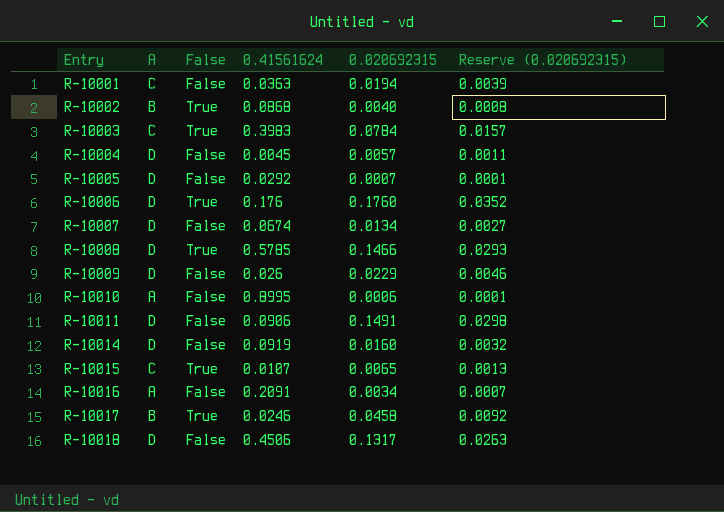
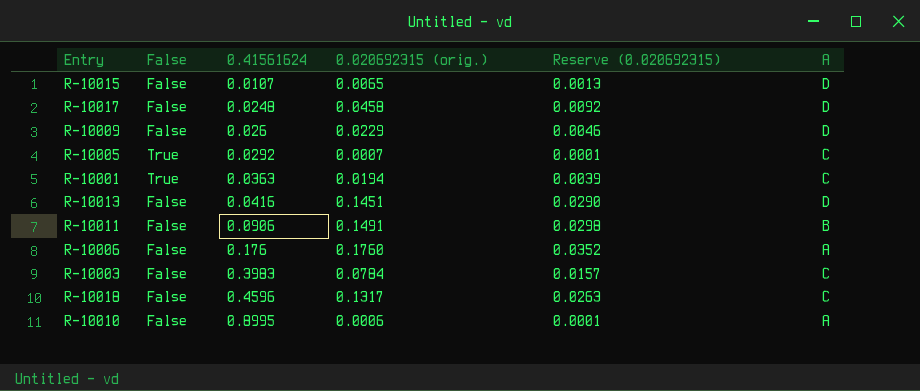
row order: Entry ascending -> 0.41561624 ascending
column name: 0.020692315 -> 0.020692315 (orig.)
column A | position: 2 -> 6
row R-10002: B | True | 0.0868 | 0.0040 | 0.0008 -> none
row R-10004: D | False | 0.0045 | 0.0057 | 0.0011 -> none
row R-10007: D | False | 0.0674 | 0.0134 | 0.0027 -> none
row R-10008: D | True | 0.5785 | 0.1466 | 0.0293 -> none
row R-10014: D | False | 0.0919 | 0.0160 | 0.0032 -> none
row R-10016: A | False | 0.2091 | 0.0034 | 0.0007 -> none
R-10015 | False: True -> False
R-10015 | A: C -> D
R-10017 | False: True -> False
R-10017 | 0.41561624: 0.0246 -> 0.0248
R-10017 | A: B -> D
R-10005 | False: False -> True
R-10005 | A: D -> C
R-10001 | False: False -> True
row R-10013: none -> False | 0.0416 | 0.1451 | 0.0290 | D
R-10011 | A: D -> B
R-10006 | False: True -> False
R-10006 | A: D -> A
R-10003 | False: True -> False
R-10018 | 0.41561624: 0.4506 -> 0.4596
R-10018 | A: D -> C

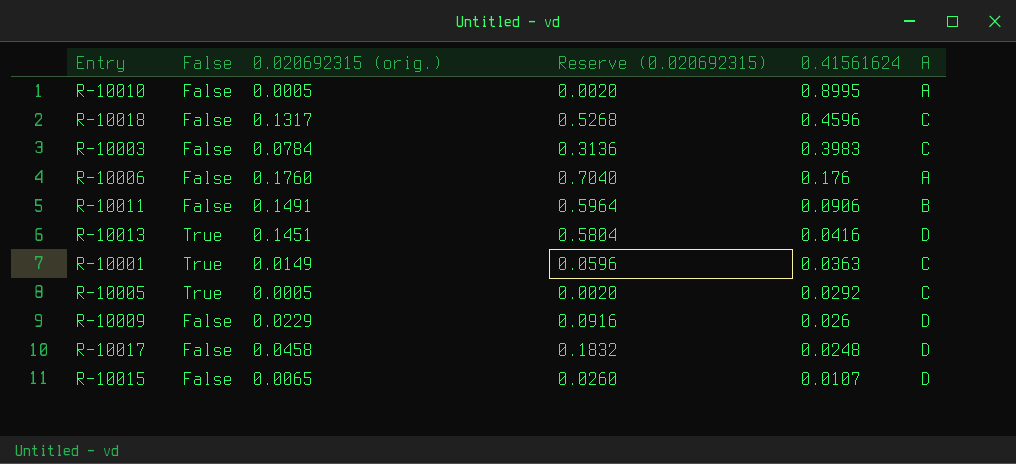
row order: 0.41561624 ascending -> 0.41561624 descending
column Reserve (0.020692315) | formula: [0.020692315 (orig.)] * 0.2 -> [0.020692315 (orig.)] * 4
column 0.41561624 | position: 3 -> 5
R-10010 | 0.020692315 (orig.): 0.0006 -> 0.0005
R-10013 | False: False -> True
R-10001 | 0.020692315 (orig.): 0.0194 -> 0.0149
R-10005 | 0.020692315 (orig.): 0.0007 -> 0.0005

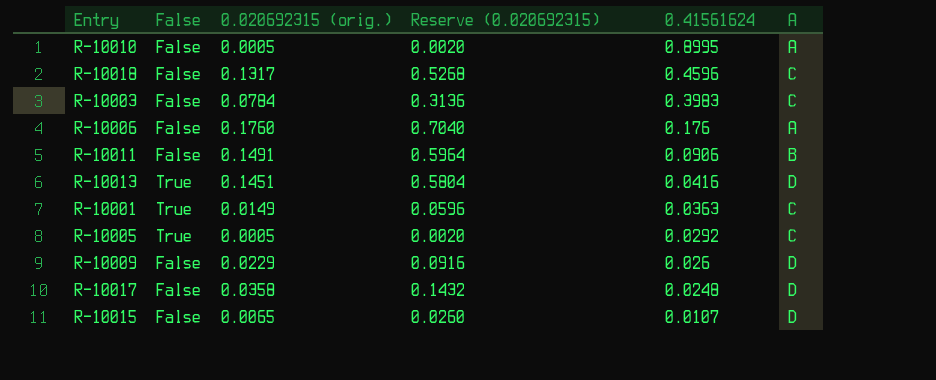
R-10017 | 0.020692315 (orig.): 0.0458 -> 0.0358
R-10017 | Reserve (0.020692315): 0.1832 -> 0.1432

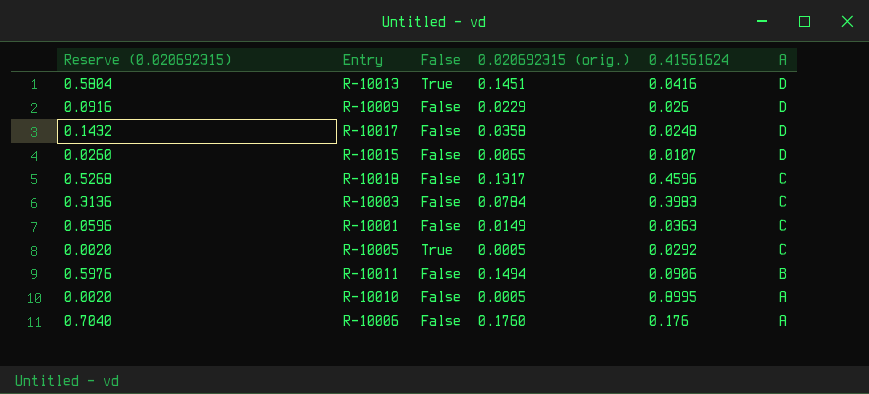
row order: 0.41561624 descending -> A descending
column Reserve (0.020692315) | position: 4 -> 1
R-10001 | False: True -> False
R-10011 | Reserve (0.020692315): 0.5964 -> 0.5976
R-10011 | 0.020692315 (orig.): 0.1491 -> 0.1494

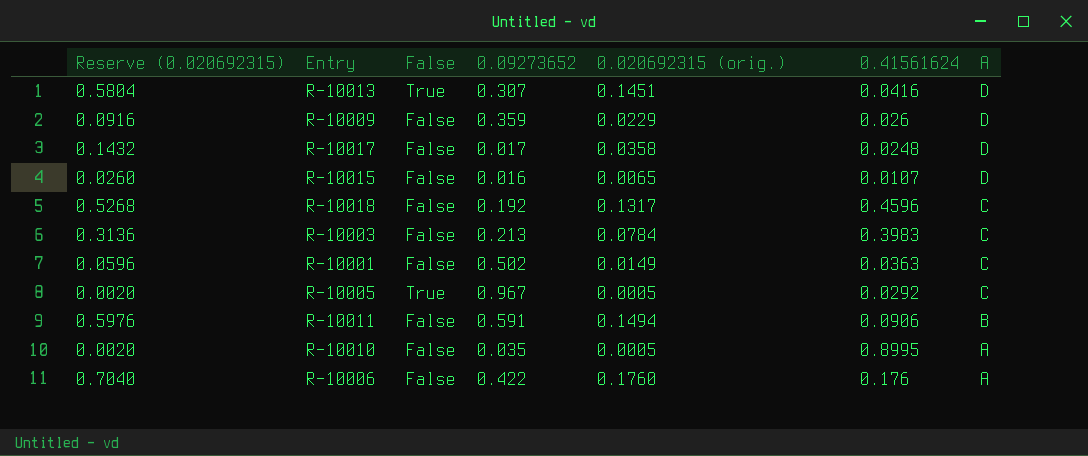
column 0.09273652 | position: none -> 4

